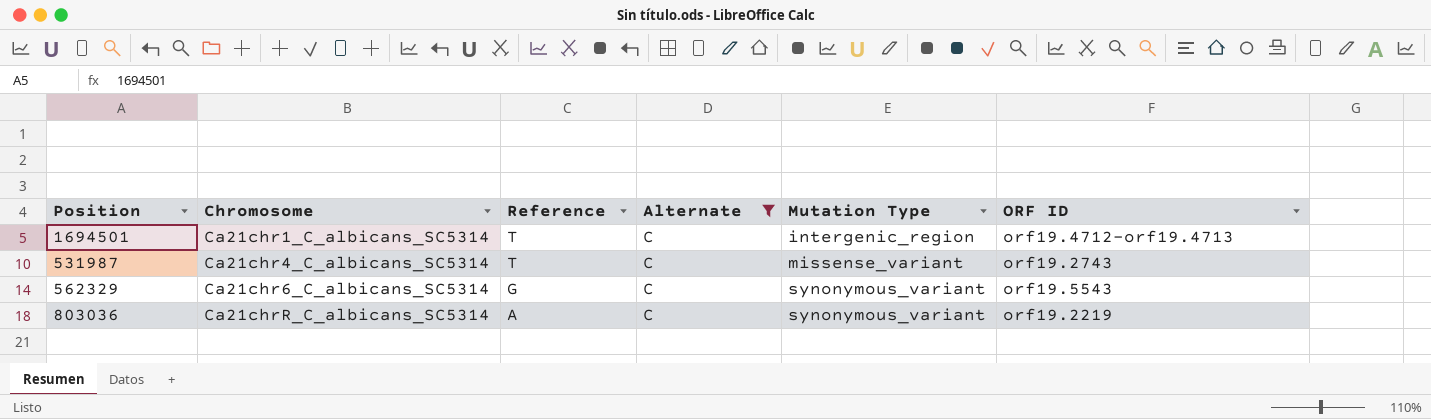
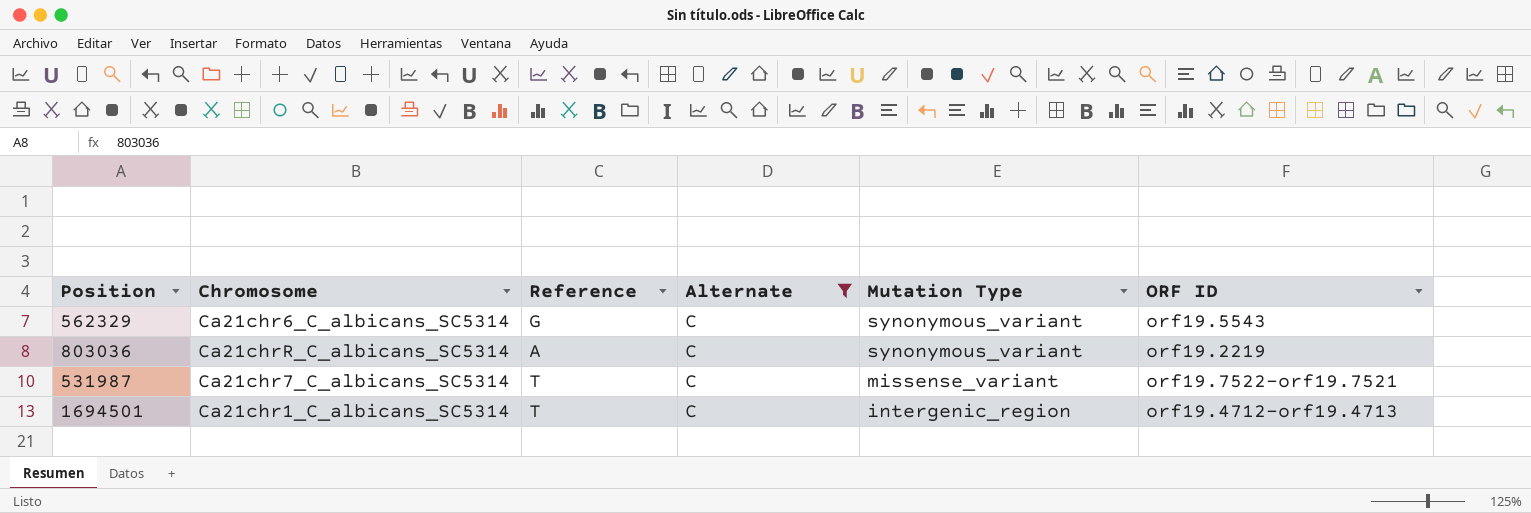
row order: Chromosome ascending -> Mutation Type descending
531987 | Chromosome: Ca21chr4_C_albicans_SC5314 -> Ca21chr7_C_albicans_SC5314
531987 | ORF ID: orf19.2743 -> orf19.7522-orf19.7521

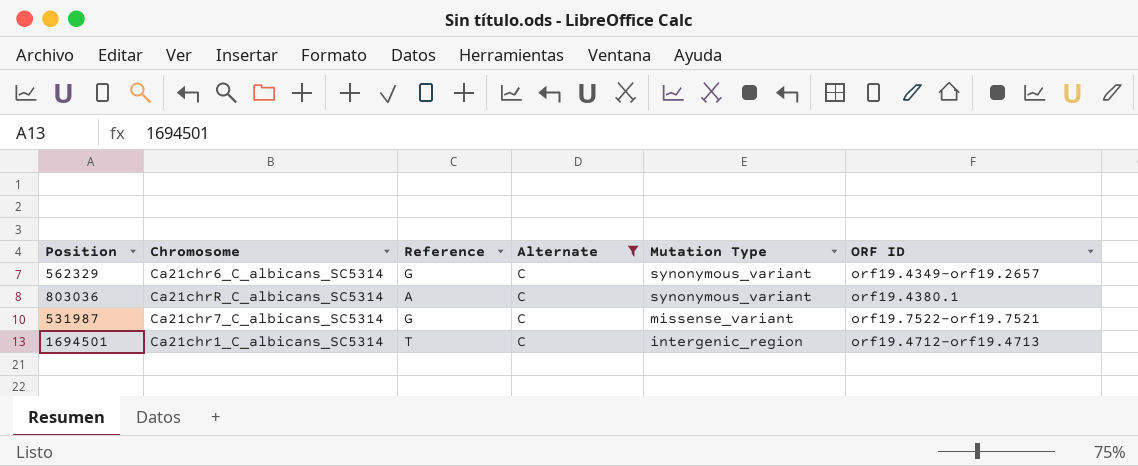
562329 | ORF ID: orf19.5543 -> orf19.4349-orf19.2657
803036 | ORF ID: orf19.2219 -> orf19.4380.1
531987 | Reference: T -> G

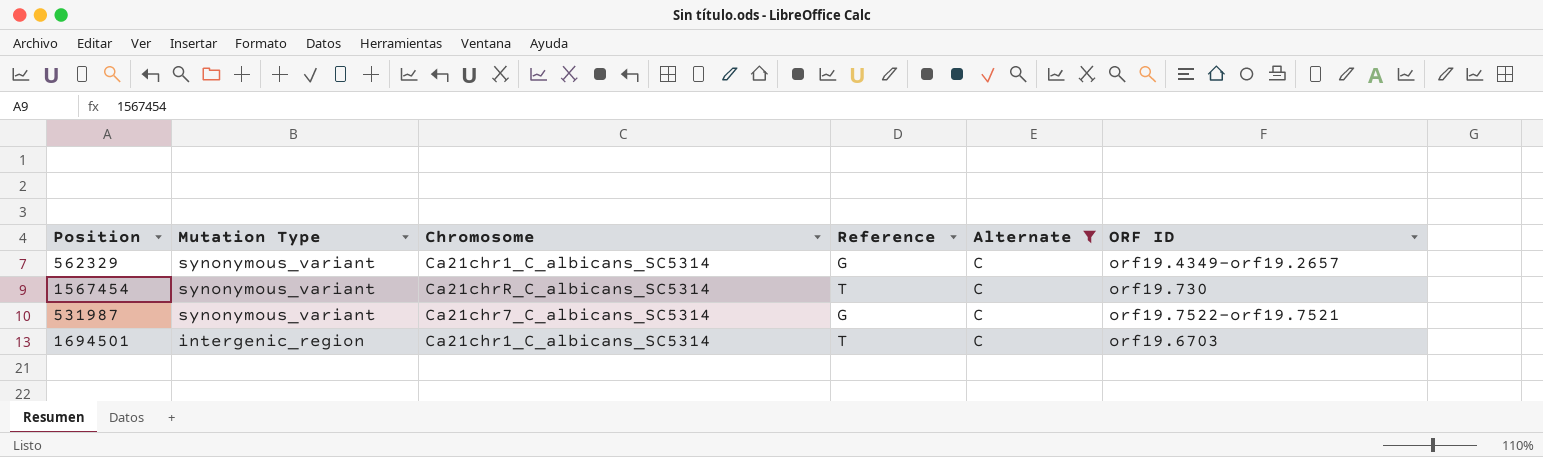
column Mutation Type | position: 5 -> 2
row 803036: Ca21chrR_C_albicans_SC5314 | A | C | synonymous_variant | orf19.4380.1 -> none
562329 | Chromosome: Ca21chr6_C_albicans_SC5314 -> Ca21chr1_C_albicans_SC5314
row 1567454: none -> synonymous_variant | Ca21chrR_C_albicans_SC5314 | T | C | orf19.730
531987 | Mutation Type: missense_variant -> synonymous_variant
1694501 | ORF ID: orf19.4712-orf19.4713 -> orf19.6703

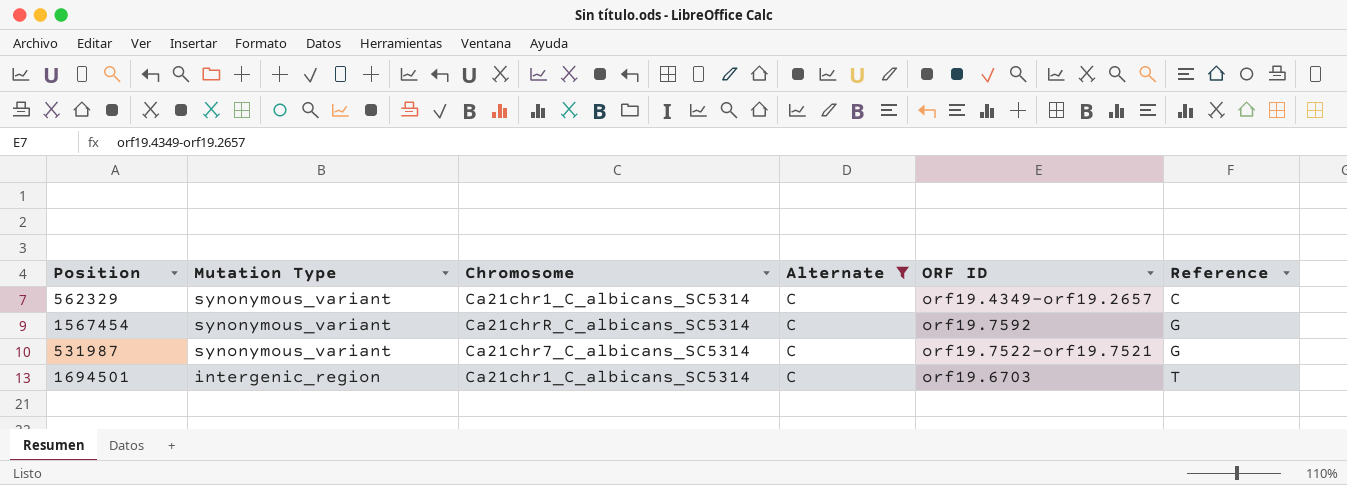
column Reference | position: 4 -> 6
562329 | Reference: G -> C
1567454 | ORF ID: orf19.730 -> orf19.7592
1567454 | Reference: T -> G

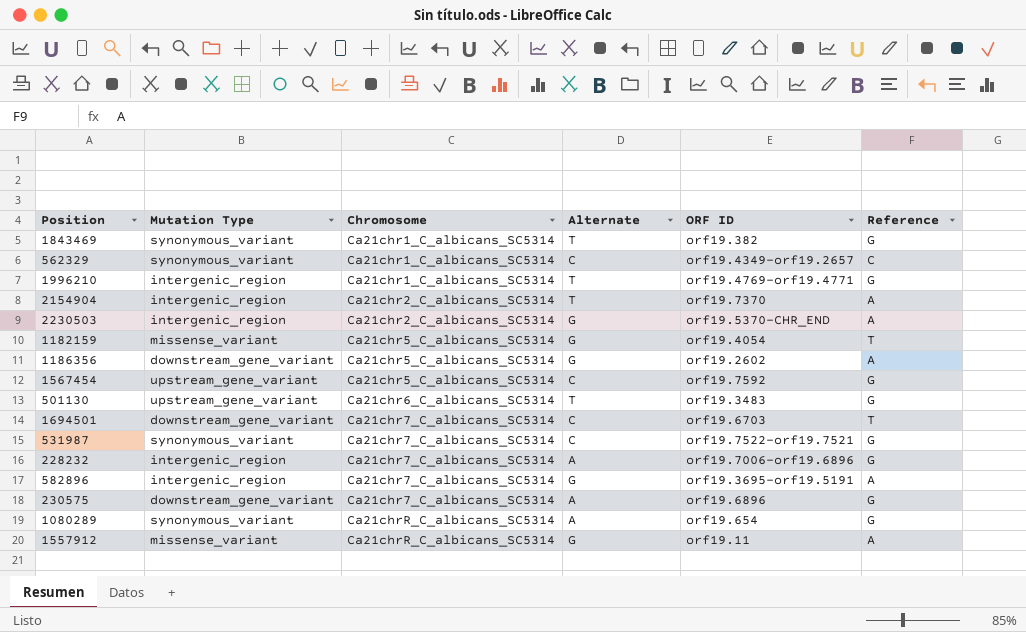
filter: Alternate = C -> none
row order: Mutation Type descending -> Chromosome ascending
1567454 | Mutation Type: synonymous_variant -> upstream_gene_variant
1567454 | Chromosome: Ca21chrR_C_albicans_SC5314 -> Ca21chr5_C_albicans_SC5314
1694501 | Mutation Type: intergenic_region -> downstream_gene_variant
1694501 | Chromosome: Ca21chr1_C_albicans_SC5314 -> Ca21chr7_C_albicans_SC5314

